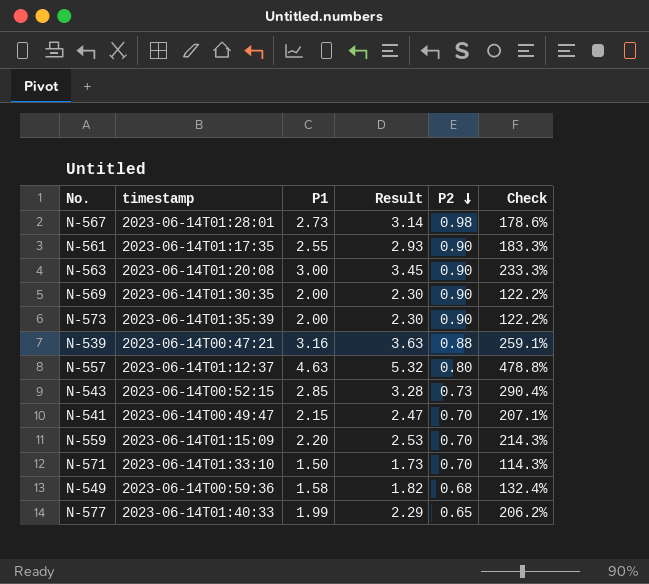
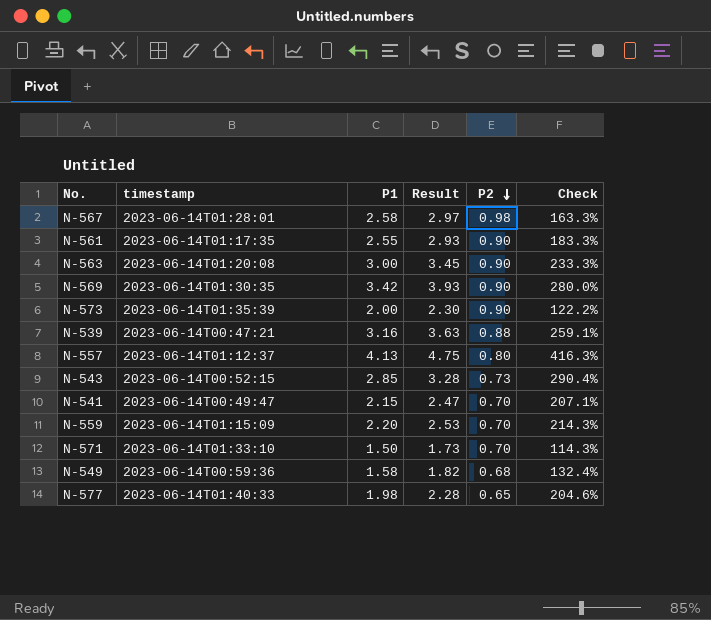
N-567 | P1: 2.73 -> 2.58
N-567 | Result: 3.14 -> 2.97
N-567 | Check: 178.6% -> 163.3%
N-569 | P1: 2.00 -> 3.42
N-569 | Result: 2.30 -> 3.93
N-569 | Check: 122.2% -> 280.0%
N-557 | P1: 4.63 -> 4.13
N-557 | Result: 5.32 -> 4.75
N-557 | Check: 478.8% -> 416.3%
N-577 | P1: 1.99 -> 1.98
N-577 | Result: 2.29 -> 2.28
N-577 | Check: 206.2% -> 204.6%

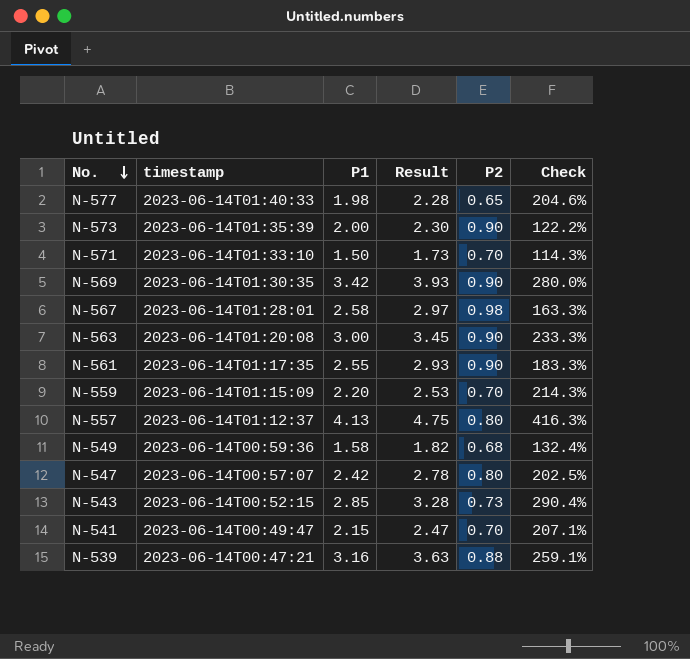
row order: P2 descending -> No. descending
row N-547: none -> 2023-06-14T00:57:07 | 2.42 | 2.78 | 0.80 | 202.5%

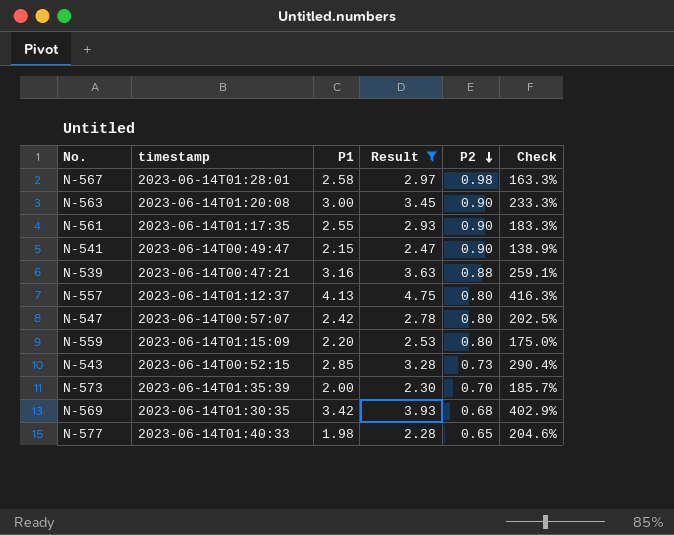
filter: none -> Result >= 2.28
row order: No. descending -> P2 descending
N-541 | P2: 0.70 -> 0.90
N-541 | Check: 207.1% -> 138.9%
N-559 | P2: 0.70 -> 0.80
N-559 | Check: 214.3% -> 175.0%
N-573 | P2: 0.90 -> 0.70
N-573 | Check: 122.2% -> 185.7%
N-569 | P2: 0.90 -> 0.68
N-569 | Check: 280.0% -> 402.9%

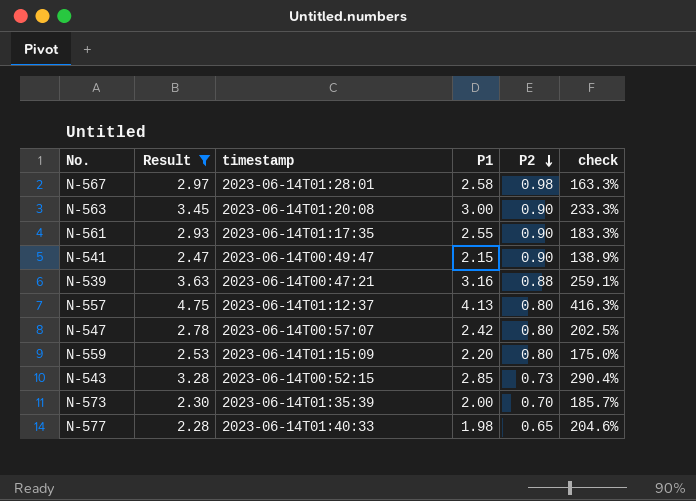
column Result | position: 4 -> 2
column name: Check -> check
row N-569: 2023-06-14T01:30:35 | 3.42 | 3.93 | 0.68 | 402.9% -> none

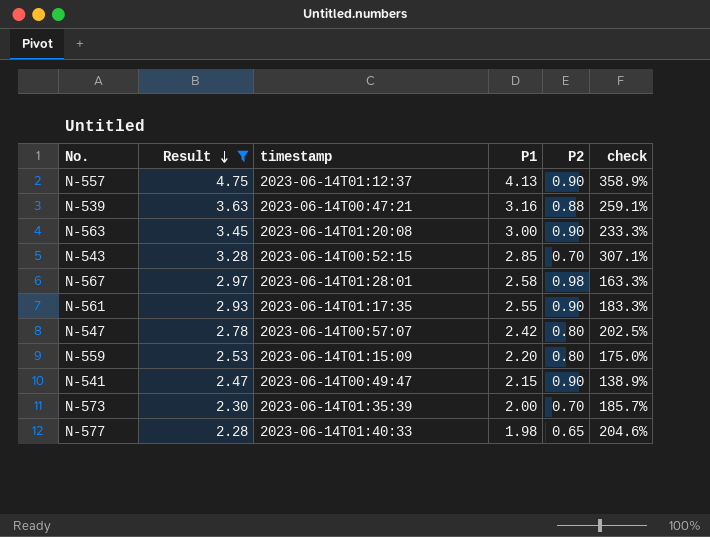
row order: P2 descending -> Result descending
N-557 | P2: 0.80 -> 0.90
N-557 | check: 416.3% -> 358.9%
N-543 | P2: 0.73 -> 0.70
N-543 | check: 290.4% -> 307.1%

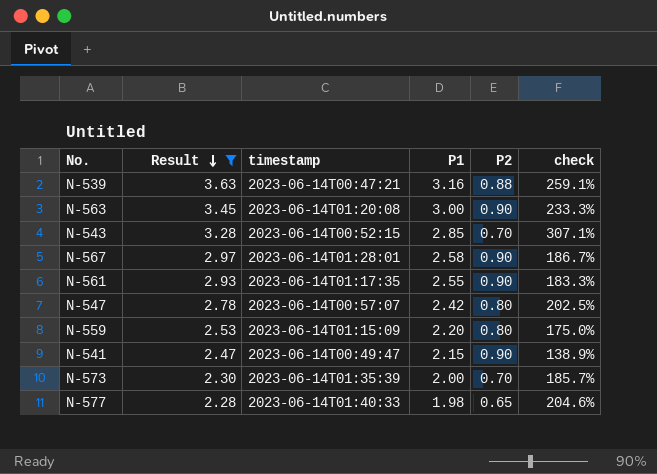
row N-557: 4.75 | 2023-06-14T01:12:37 | 4.13 | 0.90 | 358.9% -> none
N-567 | P2: 0.98 -> 0.90
N-567 | check: 163.3% -> 186.7%

